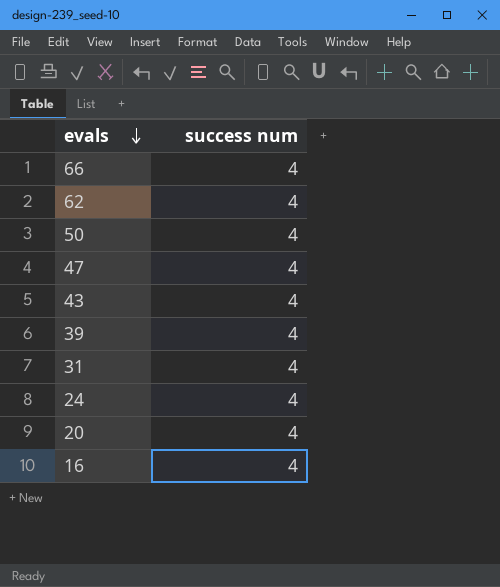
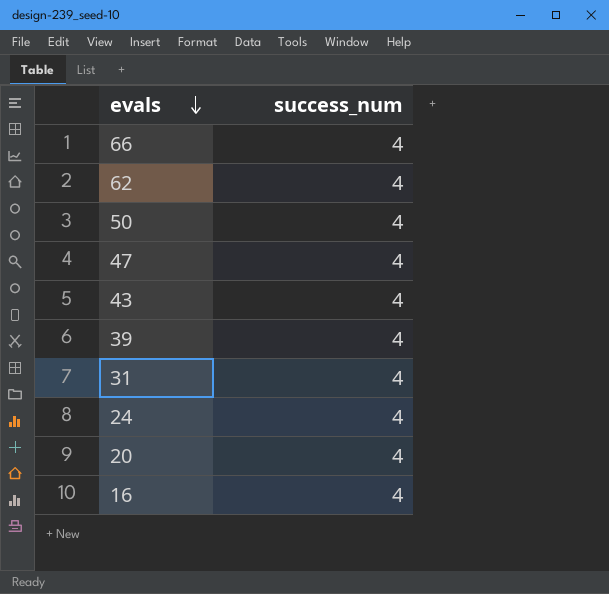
column name: success num -> success_num

